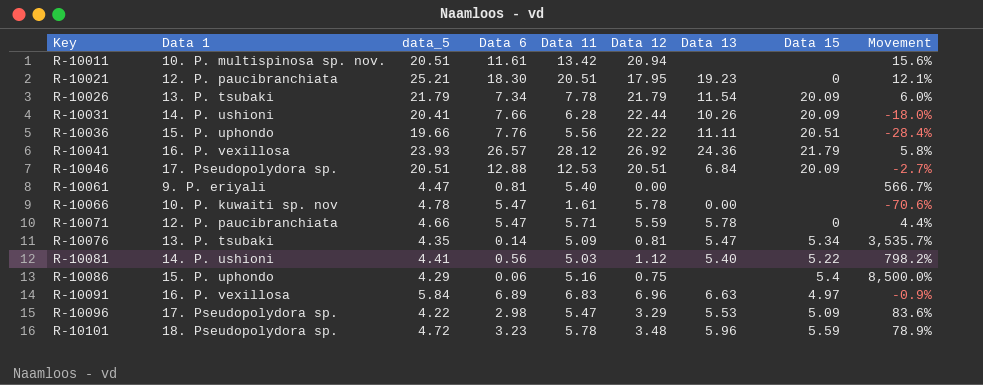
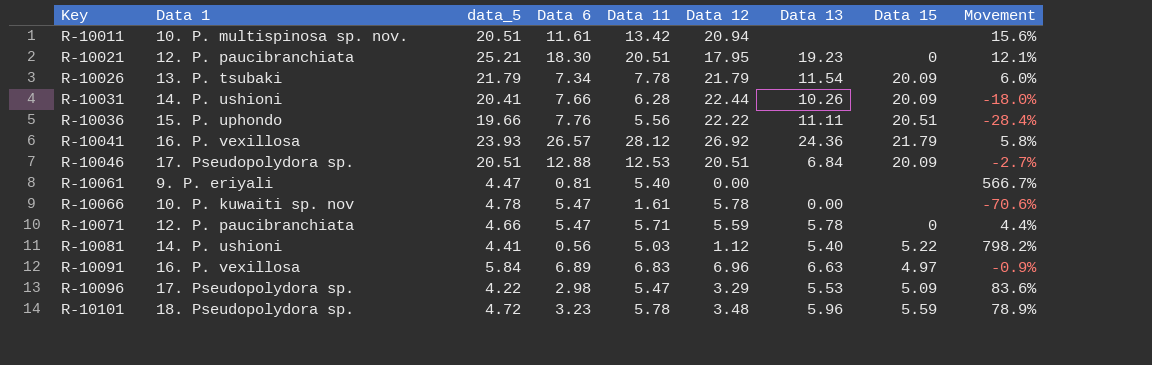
row R-10076: 13. P. tsubaki | 4.35 | 0.14 | 5.09 | 0.81 | 5.47 | 5.34 | 3,535.7% -> none
row R-10086: 15. P. uphondo | 4.29 | 0.06 | 5.16 | 0.75 | none | 5.4 | 8,500.0% -> none

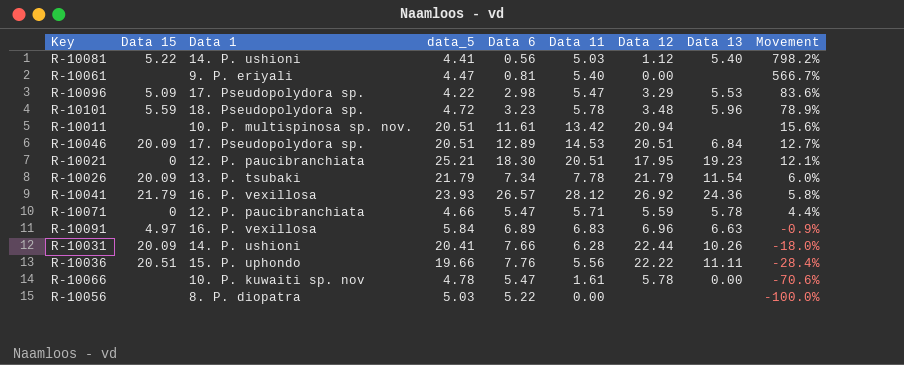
row order: Key ascending -> Movement descending
column Data 15 | position: 8 -> 2
R-10046 | Data 6: 12.88 -> 12.89
R-10046 | Data 11: 12.53 -> 14.53
R-10046 | Movement: -2.7% -> 12.7%
row R-10056: none -> none | 8. P. diopatra | 5.03 | 5.22 | 0.00 | none | none | -100.0%

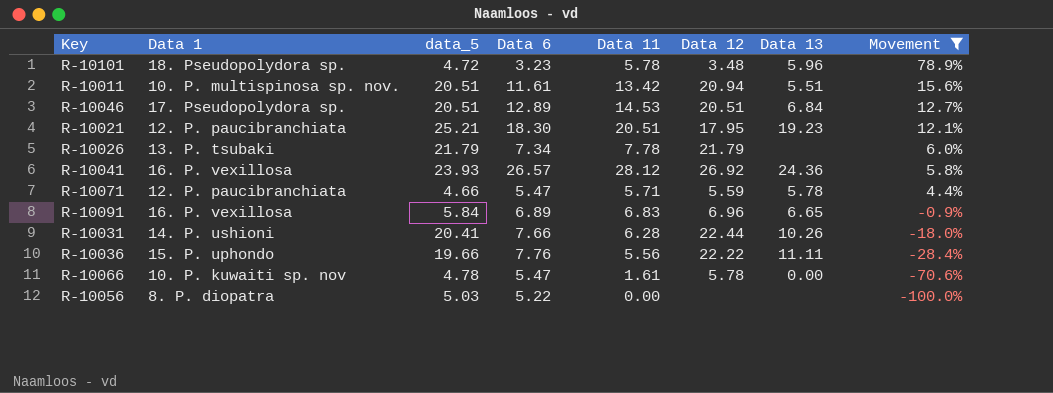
filter: none -> Movement <= 78.9%
column Data 15 | position: 2 -> none
R-10011 | Data 13: none -> 5.51
R-10026 | Data 13: 11.54 -> none
R-10091 | Data 13: 6.63 -> 6.65

